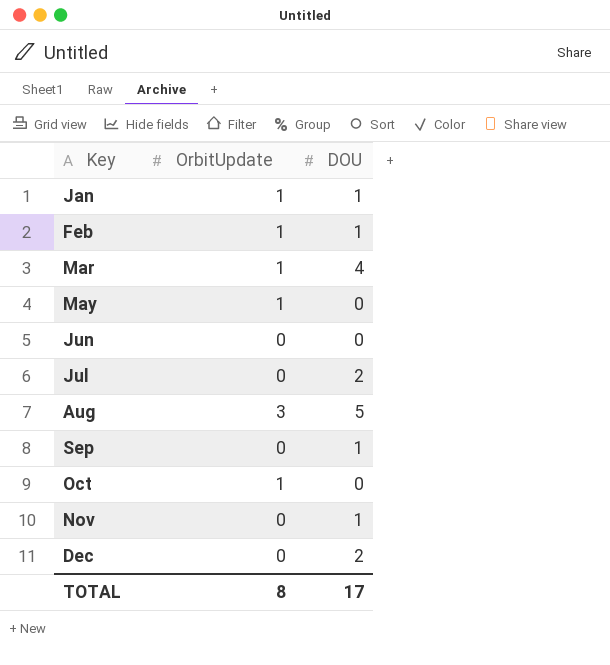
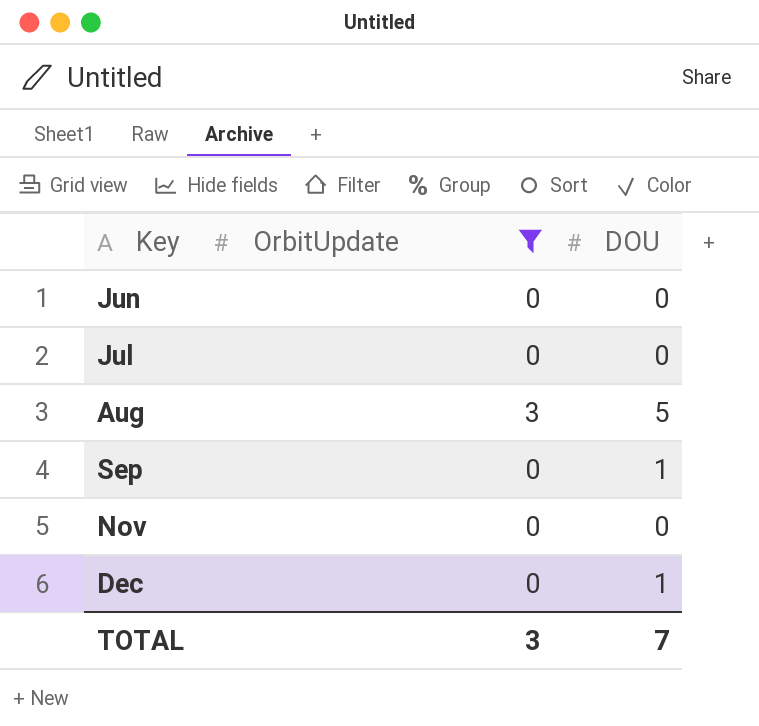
filter: none -> OrbitUpdate != 1
Jul | DOU: 2 -> 0
Nov | DOU: 1 -> 0
Dec | DOU: 2 -> 1
TOTAL | OrbitUpdate: 8 -> 3
TOTAL | DOU: 17 -> 7

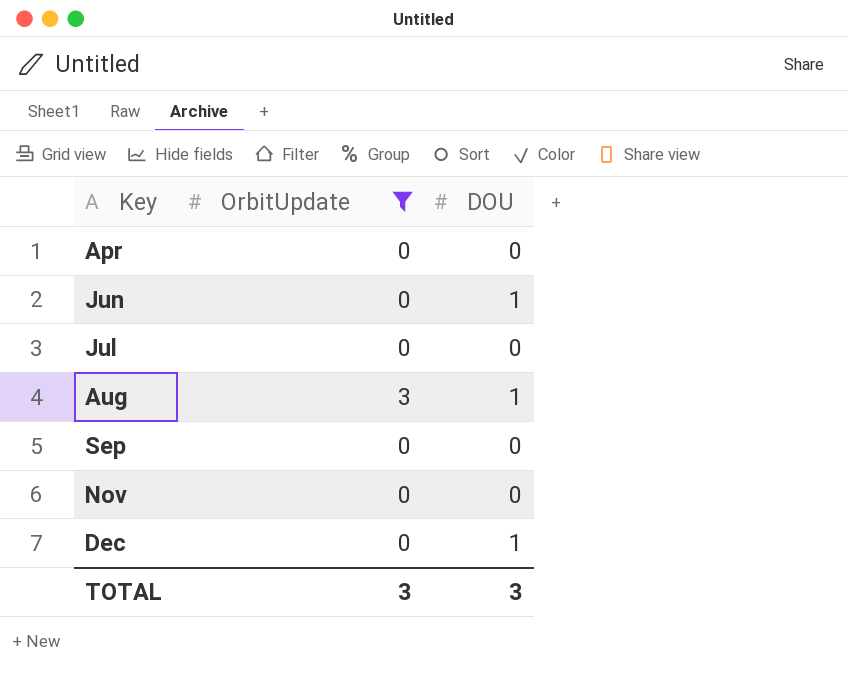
row Apr: none -> 0 | 0
Jun | DOU: 0 -> 1
Aug | DOU: 5 -> 1
Sep | DOU: 1 -> 0
TOTAL | DOU: 7 -> 3

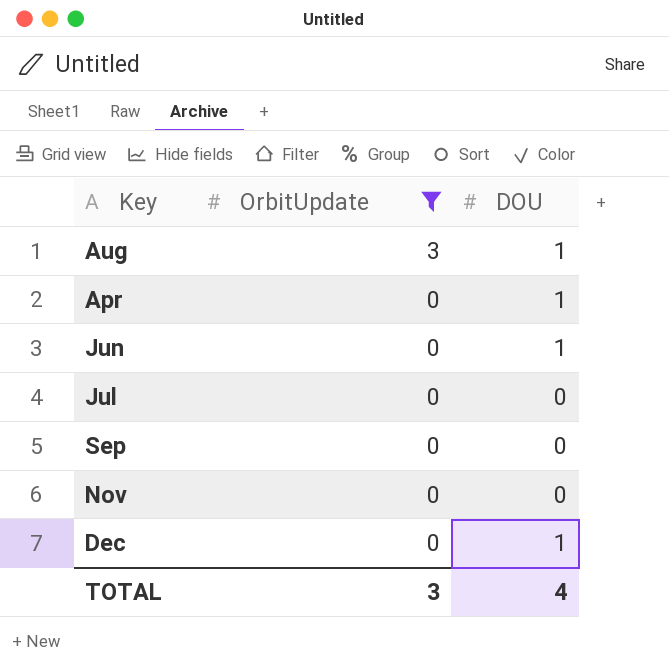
row order: Key ascending -> OrbitUpdate descending
Apr | DOU: 0 -> 1
TOTAL | DOU: 3 -> 4

